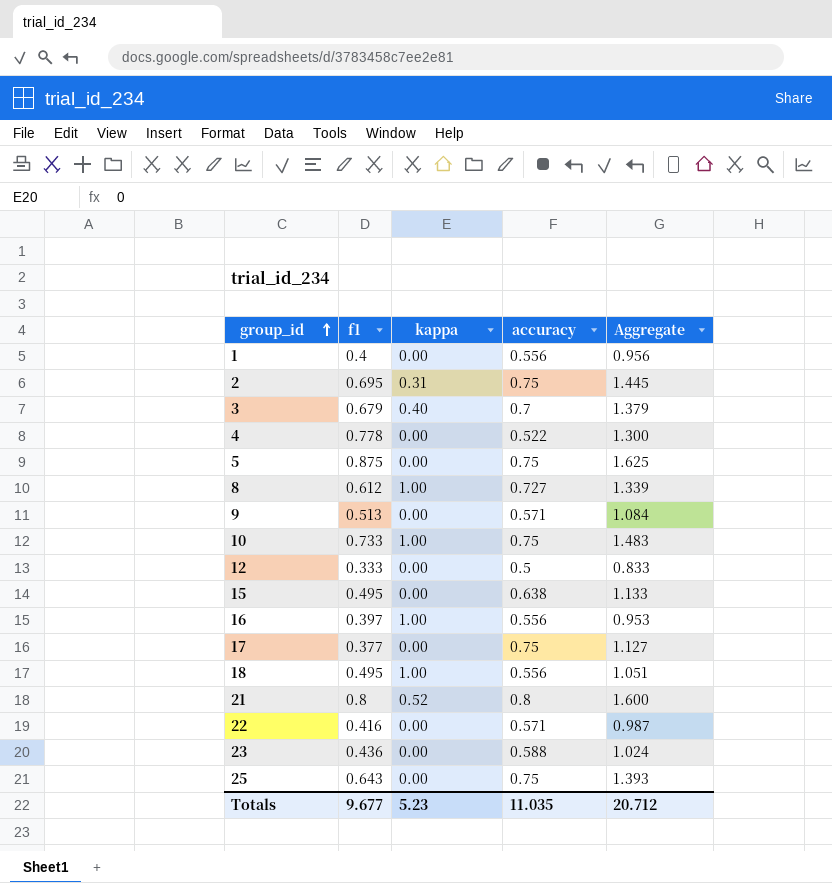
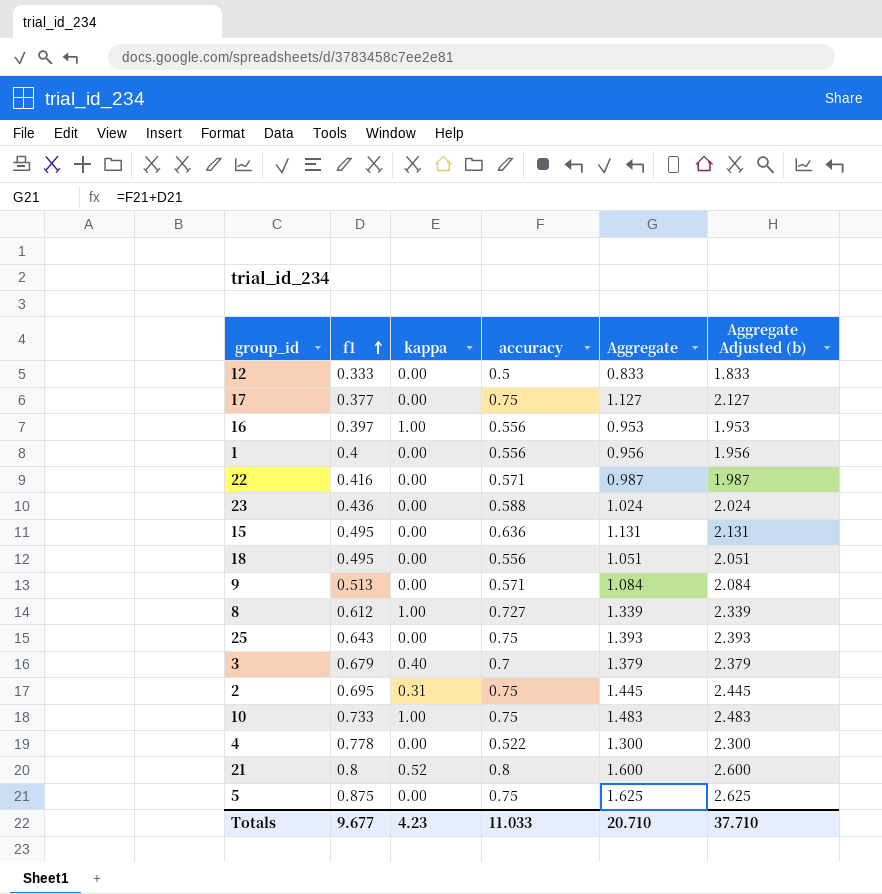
row order: group_id ascending -> f1 ascending
column Aggregate Adjusted (b) | formula: none -> [Aggregate] + 1
15 | accuracy: 0.638 -> 0.636
15 | Aggregate: 1.133 -> 1.131
18 | kappa: 1.00 -> 0.00
Totals | kappa: 5.23 -> 4.23
Totals | accuracy: 11.035 -> 11.033
Totals | Aggregate: 20.712 -> 20.710

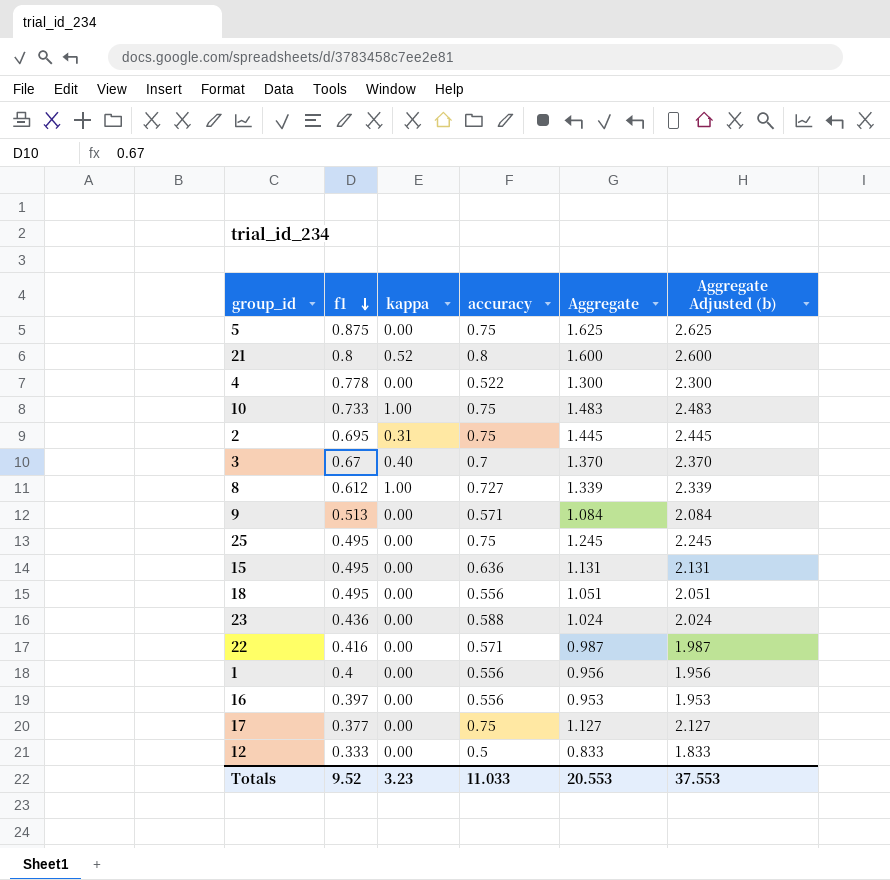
row order: f1 ascending -> f1 descending
3 | f1: 0.679 -> 0.67
3 | Aggregate: 1.379 -> 1.370
3 | Aggregate Adjusted (b): 2.379 -> 2.370
25 | f1: 0.643 -> 0.495
25 | Aggregate: 1.393 -> 1.245
25 | Aggregate Adjusted (b): 2.393 -> 2.245
16 | kappa: 1.00 -> 0.00
Totals | f1: 9.677 -> 9.52
Totals | kappa: 4.23 -> 3.23
Totals | Aggregate: 20.710 -> 20.553
Totals | Aggregate Adjusted (b): 37.710 -> 37.553

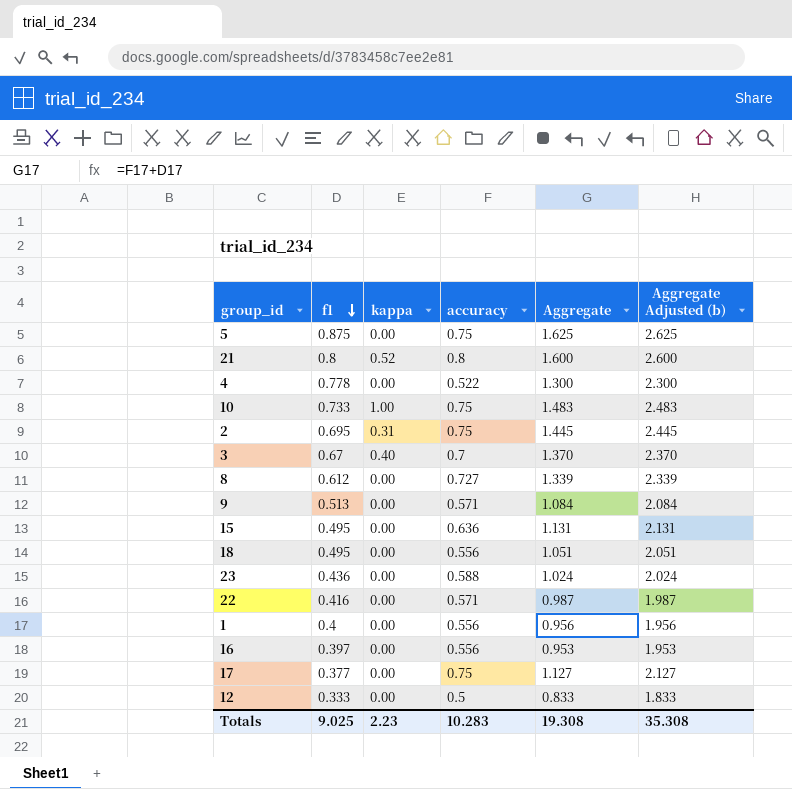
row 25: 0.495 | 0.00 | 0.75 | 1.245 | 2.245 -> none
8 | kappa: 1.00 -> 0.00
Totals | f1: 9.52 -> 9.025
Totals | kappa: 3.23 -> 2.23
Totals | accuracy: 11.033 -> 10.283
Totals | Aggregate: 20.553 -> 19.308
Totals | Aggregate Adjusted (b): 37.553 -> 35.308

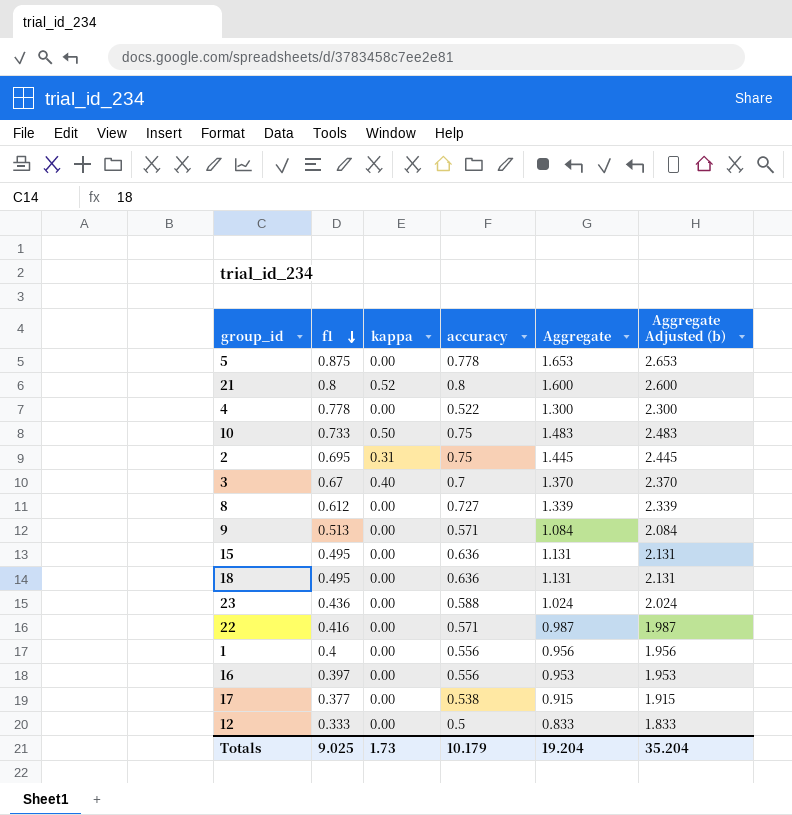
5 | accuracy: 0.75 -> 0.778
5 | Aggregate: 1.625 -> 1.653
5 | Aggregate Adjusted (b): 2.625 -> 2.653
10 | kappa: 1.00 -> 0.50
18 | accuracy: 0.556 -> 0.636
18 | Aggregate: 1.051 -> 1.131
18 | Aggregate Adjusted (b): 2.051 -> 2.131
17 | accuracy: 0.75 -> 0.538
17 | Aggregate: 1.127 -> 0.915
17 | Aggregate Adjusted (b): 2.127 -> 1.915
Totals | kappa: 2.23 -> 1.73
Totals | accuracy: 10.283 -> 10.179
Totals | Aggregate: 19.308 -> 19.204
Totals | Aggregate Adjusted (b): 35.308 -> 35.204

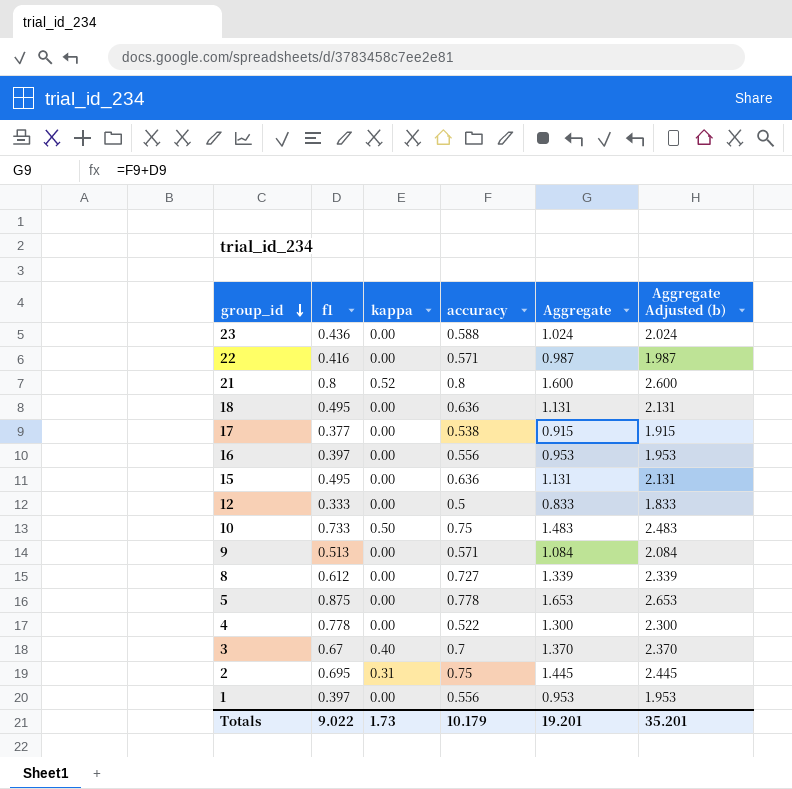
row order: f1 descending -> group_id descending
1 | f1: 0.4 -> 0.397
1 | Aggregate: 0.956 -> 0.953
1 | Aggregate Adjusted (b): 1.956 -> 1.953
Totals | f1: 9.025 -> 9.022
Totals | Aggregate: 19.204 -> 19.201
Totals | Aggregate Adjusted (b): 35.204 -> 35.201

